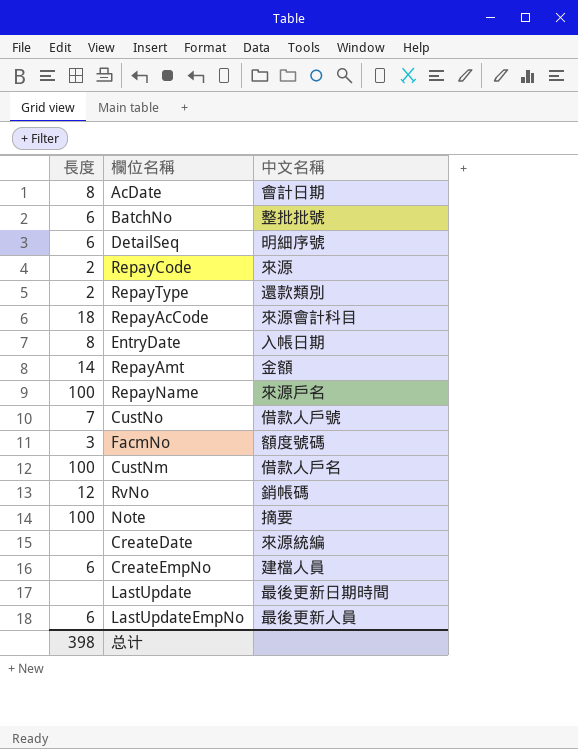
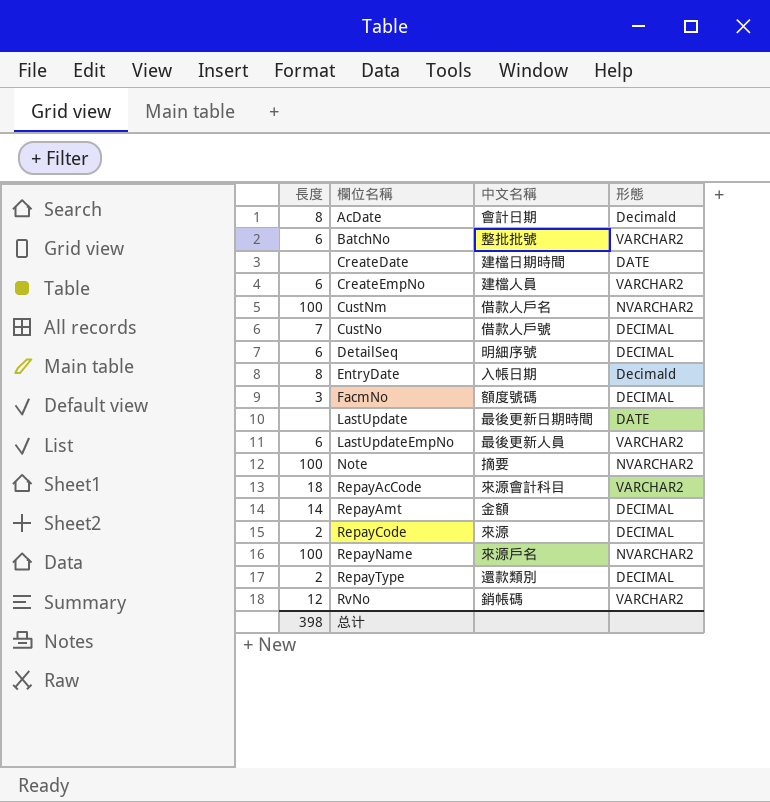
row order: none -> 欄位名稱 ascending
column 形態 | position: none -> 4
CreateDate | 中文名稱: 來源統編 -> 建檔日期時間

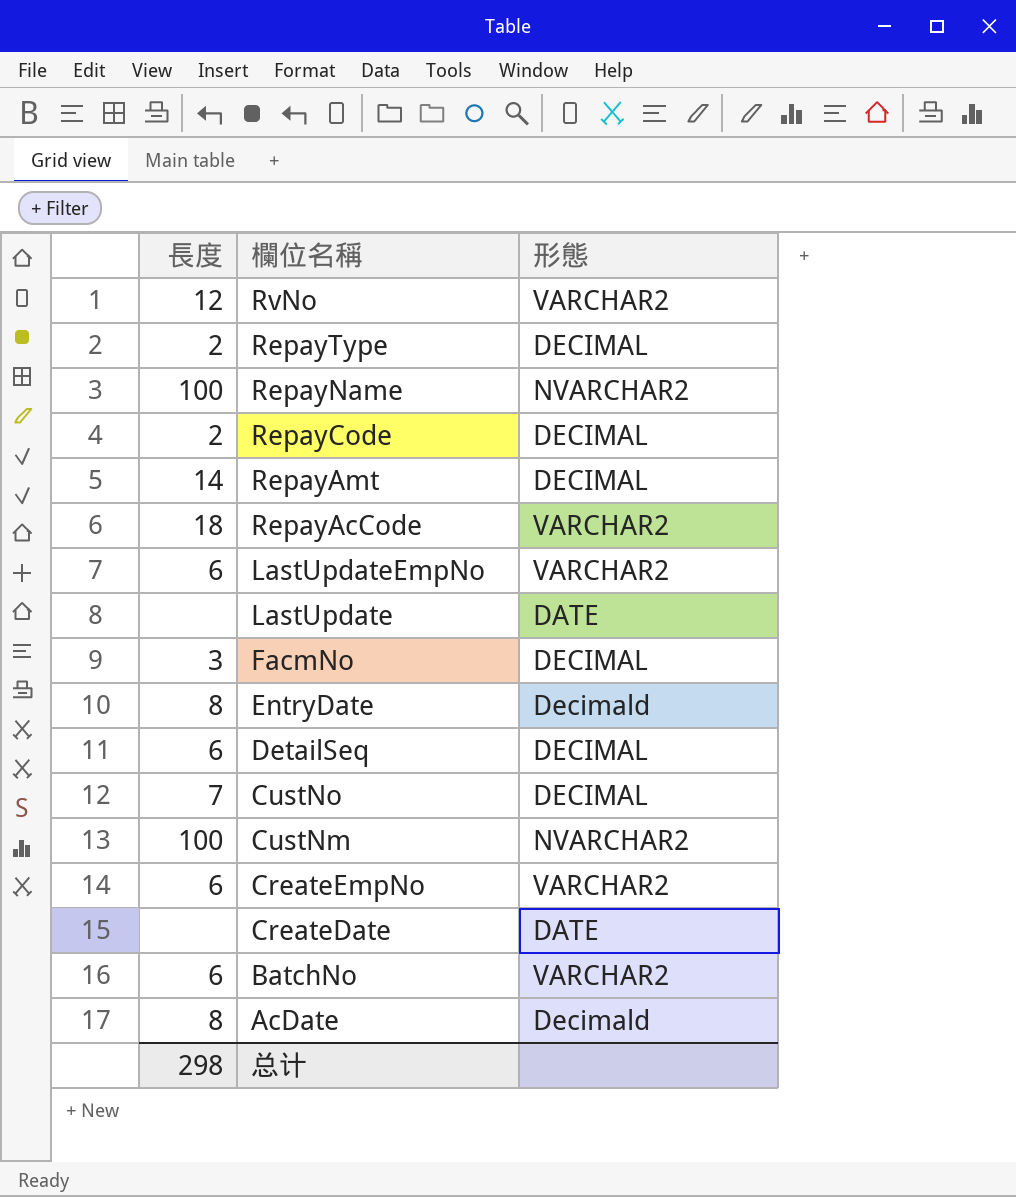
row order: 欄位名稱 ascending -> 欄位名稱 descending
column 中文名稱 | position: 3 -> none
row Note: 100 | 摘要 | NVARCHAR2 -> none
总计 | 長度: 398 -> 298

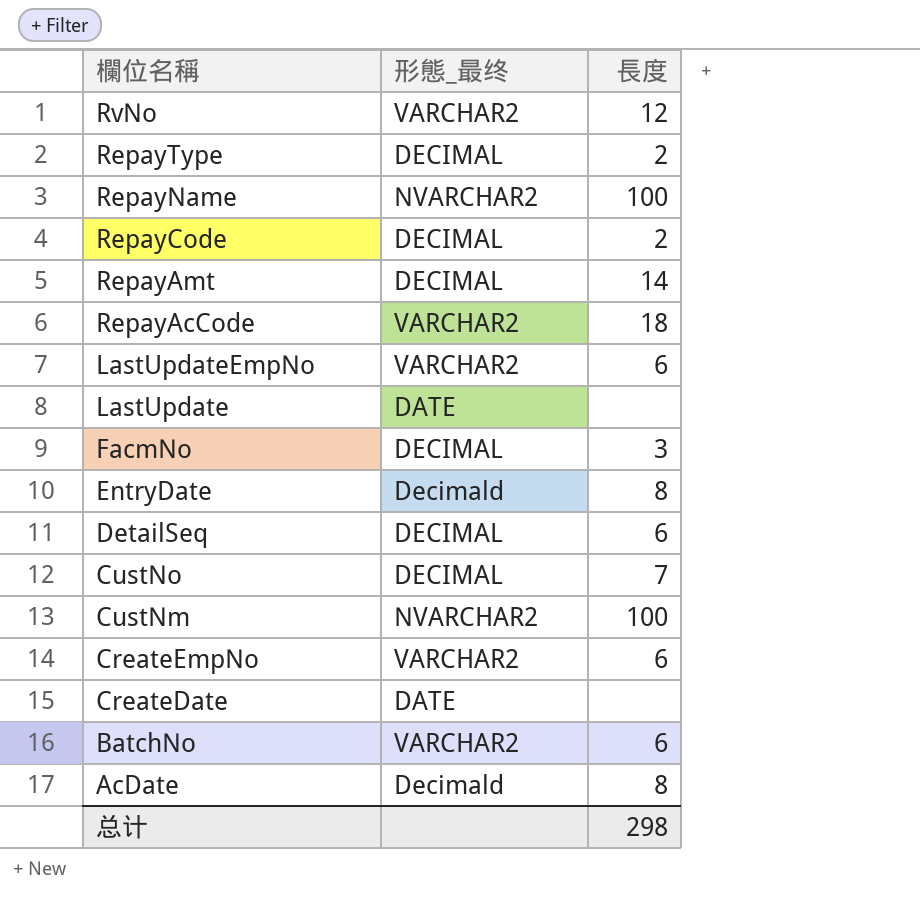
column name: 形態 -> 形態_最终
column 長度 | position: 1 -> 3

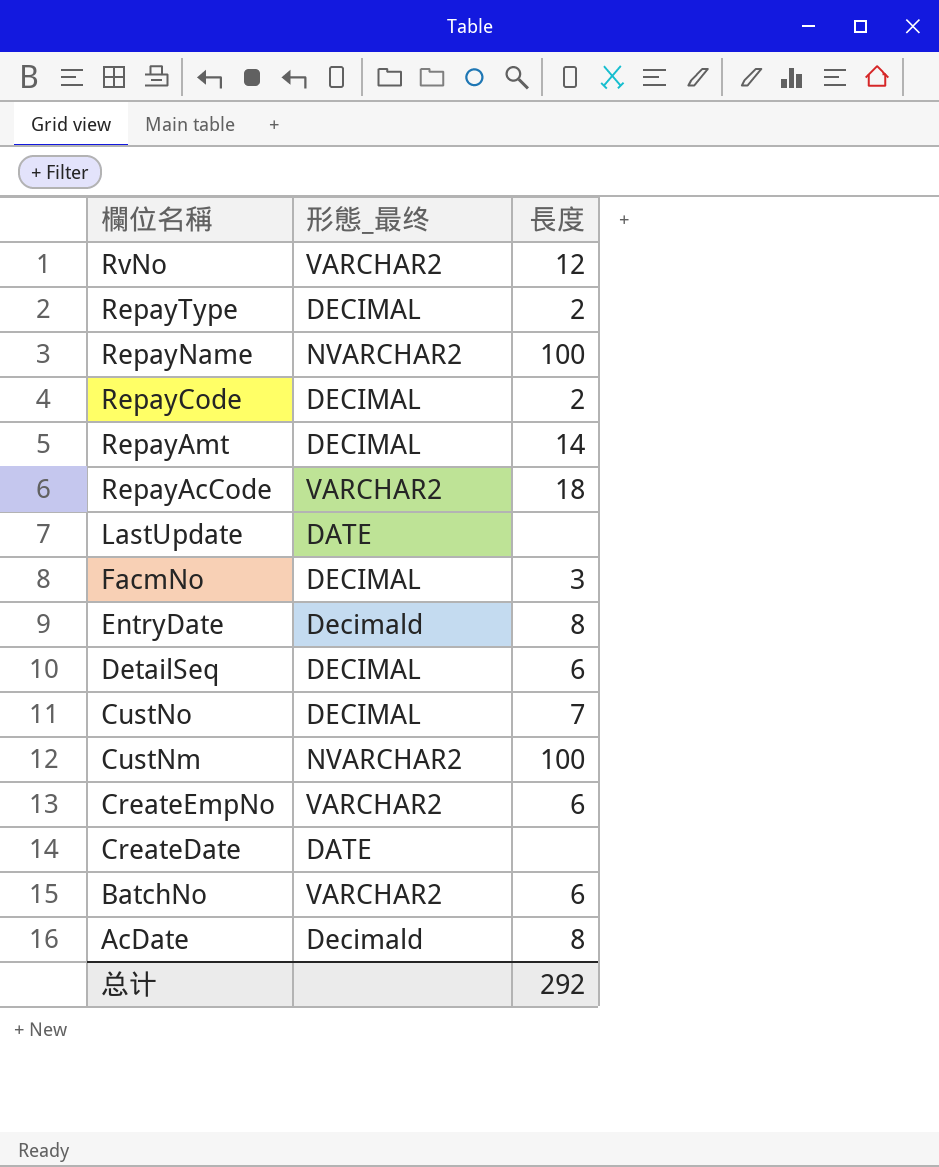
row LastUpdateEmpNo: VARCHAR2 | 6 -> none
总计 | 長度: 298 -> 292

